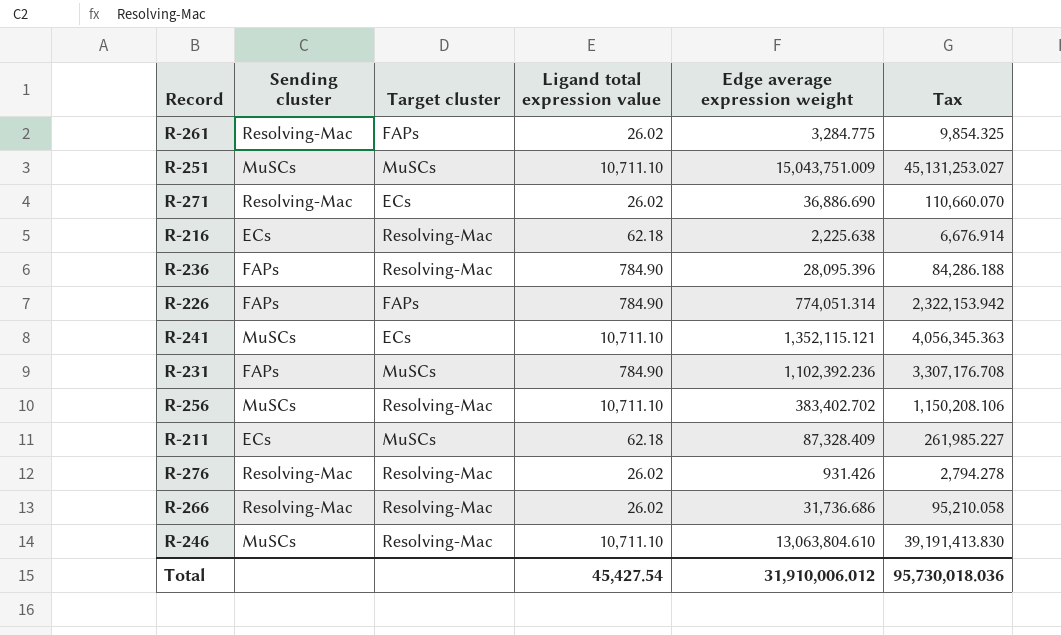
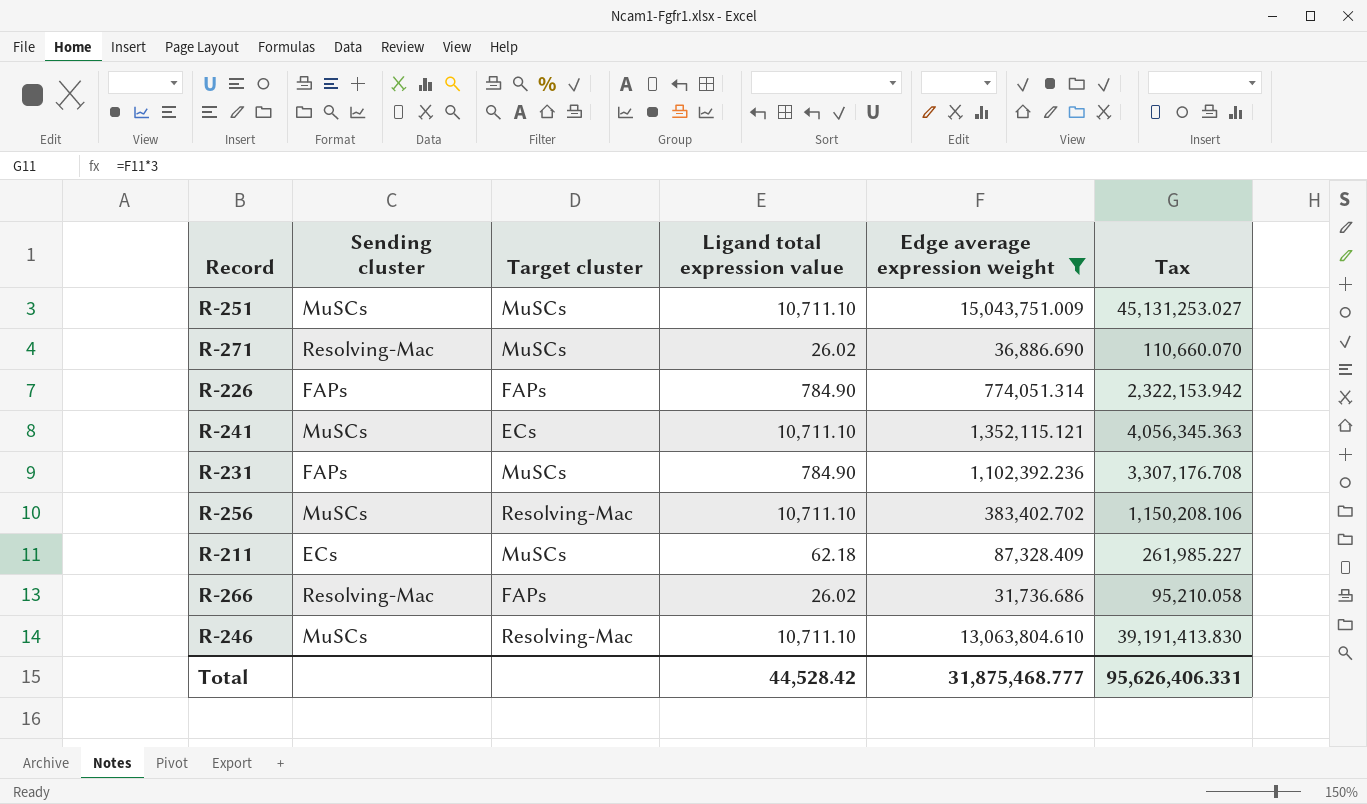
filter: none -> Edge average expression weight >= 31,736.686
R-271 | Target cluster: ECs -> MuSCs
R-266 | Target cluster: Resolving-Mac -> FAPs
Total | Ligand total expression value: 45,427.54 -> 44,528.42
Total | Edge average expression weight: 31,910,006.012 -> 31,875,468.777
Total | Tax: 95,730,018.036 -> 95,626,406.331

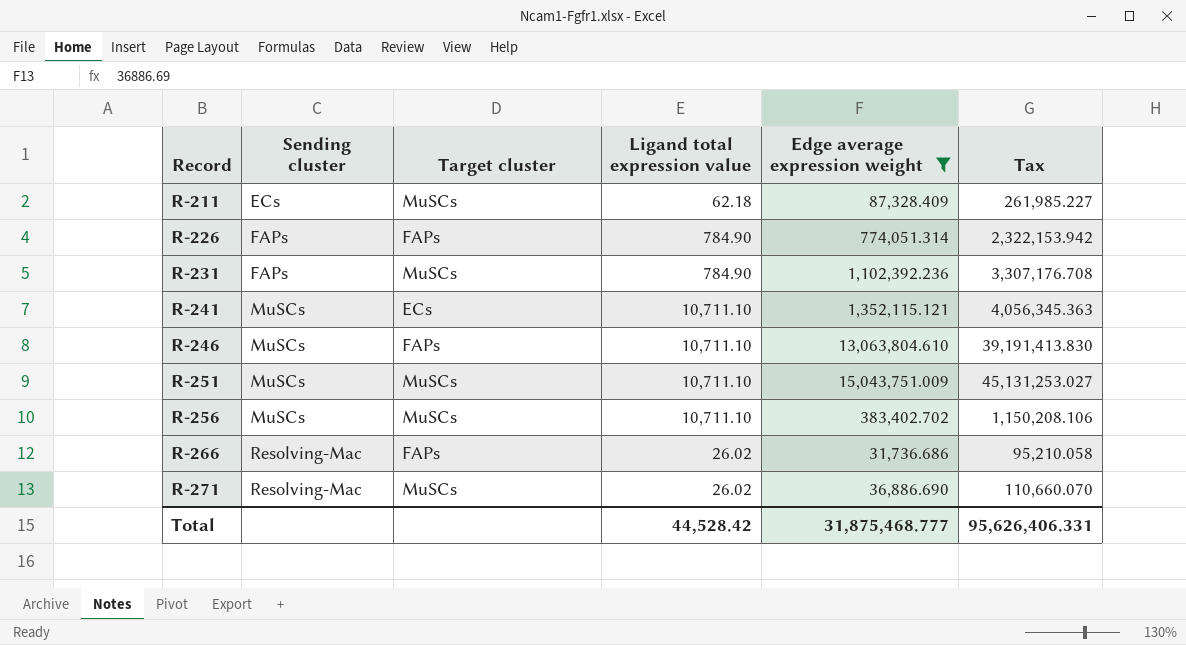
row order: none -> Record ascending
R-246 | Target cluster: Resolving-Mac -> FAPs
R-256 | Target cluster: Resolving-Mac -> MuSCs

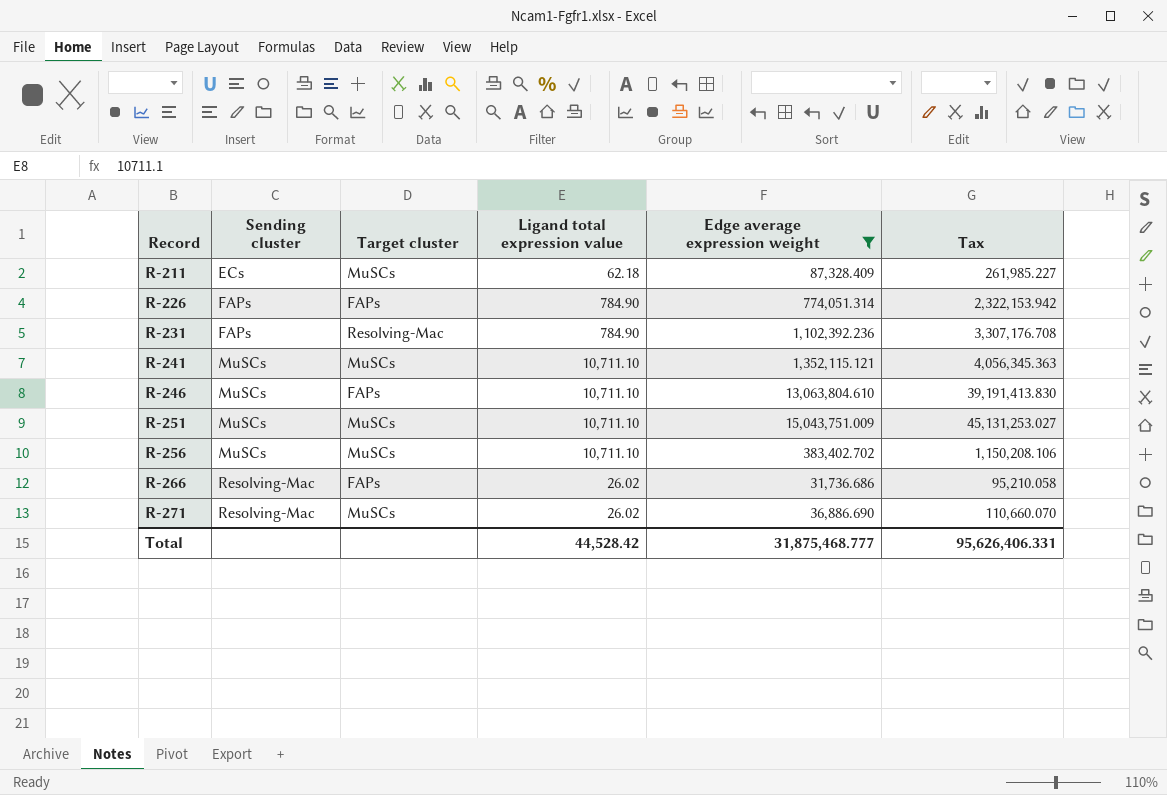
R-231 | Target cluster: MuSCs -> Resolving-Mac
R-241 | Target cluster: ECs -> MuSCs

